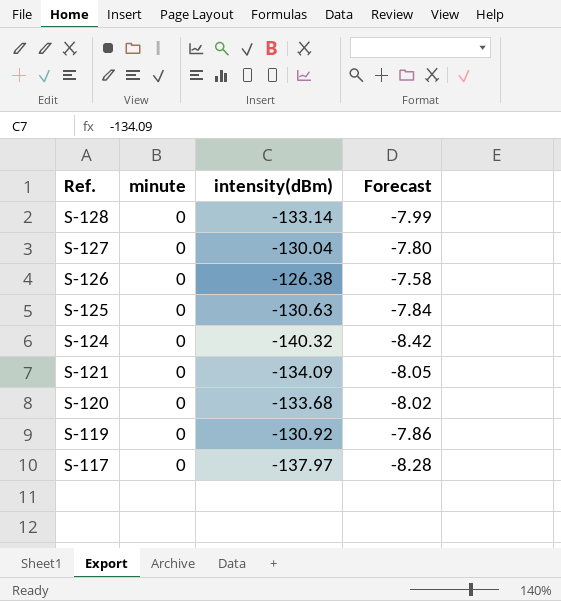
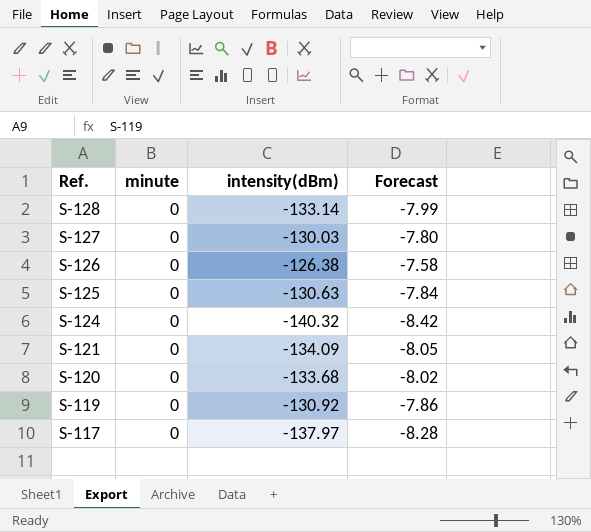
S-127 | intensity(dBm): -130.04 -> -130.03

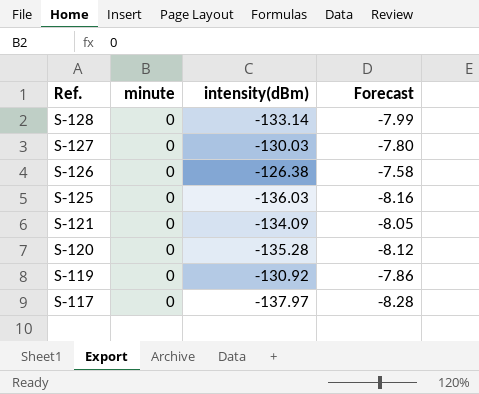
row S-124: 0 | -140.32 | -8.42 -> none
S-125 | intensity(dBm): -130.63 -> -136.03
S-125 | Forecast: -7.84 -> -8.16
S-120 | intensity(dBm): -133.68 -> -135.28
S-120 | Forecast: -8.02 -> -8.12

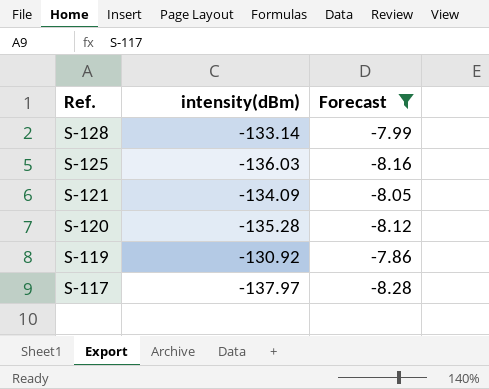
filter: none -> Forecast <= -7.86
column minute | position: 2 -> none

